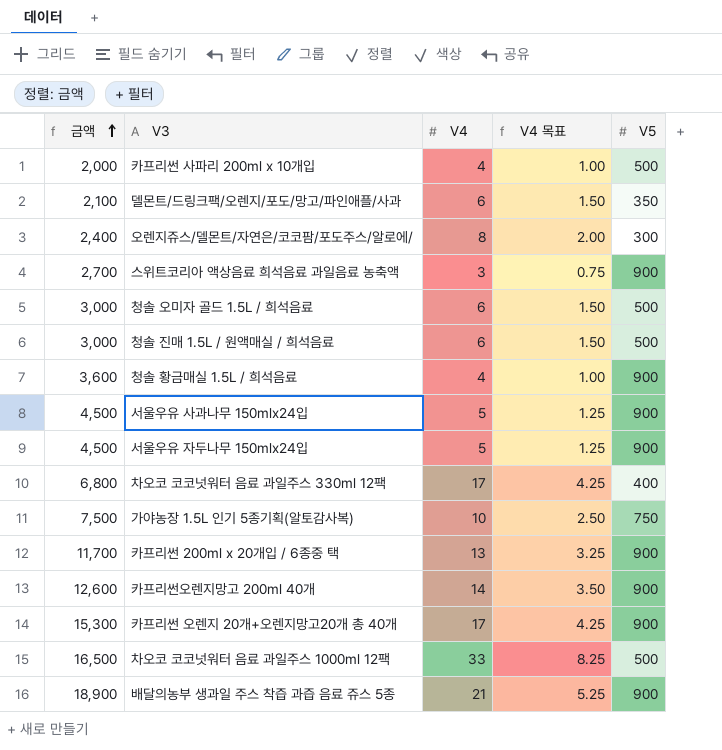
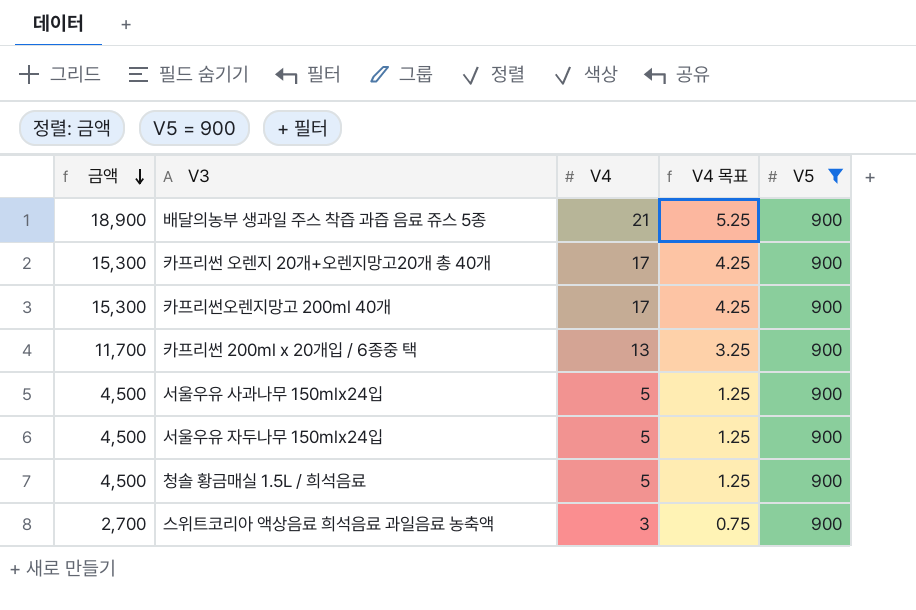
filter: none -> V5 = 900
row order: 금액 ascending -> 금액 descending
카프리썬오렌지망고 200ml 40개 | 금액: 12,600 -> 15,300
카프리썬오렌지망고 200ml 40개 | V4: 14 -> 17
카프리썬오렌지망고 200ml 40개 | V4 목표: 3.50 -> 4.25
청솔 황금매실 1.5L / 희석음료 | 금액: 3,600 -> 4,500
청솔 황금매실 1.5L / 희석음료 | V4: 4 -> 5
청솔 황금매실 1.5L / 희석음료 | V4 목표: 1.00 -> 1.25

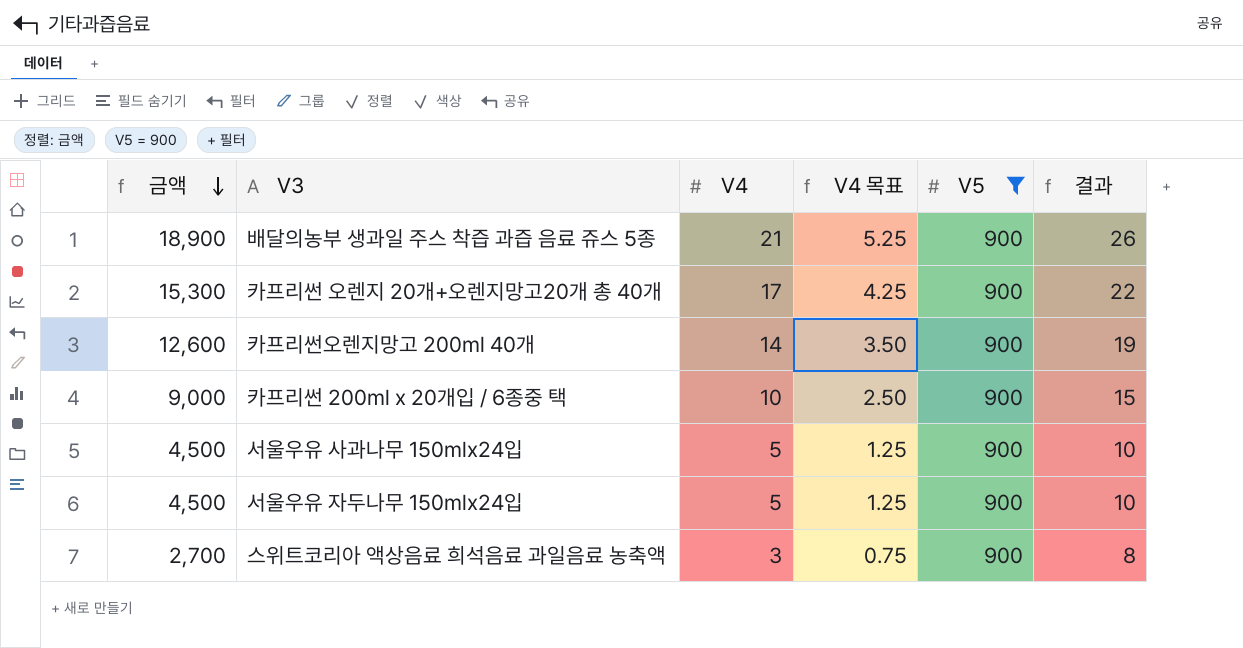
column 결과 | formula: none -> [V4] + 5
row 청솔 황금매실 1.5L / 희석음료: 4,500 | 5 | 1.25 | 900 -> none
카프리썬오렌지망고 200ml 40개 | 금액: 15,300 -> 12,600
카프리썬오렌지망고 200ml 40개 | V4: 17 -> 14
카프리썬오렌지망고 200ml 40개 | V4 목표: 4.25 -> 3.50
카프리썬 200ml x 20개입 / 6종중 택 | 금액: 11,700 -> 9,000
카프리썬 200ml x 20개입 / 6종중 택 | V4: 13 -> 10
카프리썬 200ml x 20개입 / 6종중 택 | V4 목표: 3.25 -> 2.50

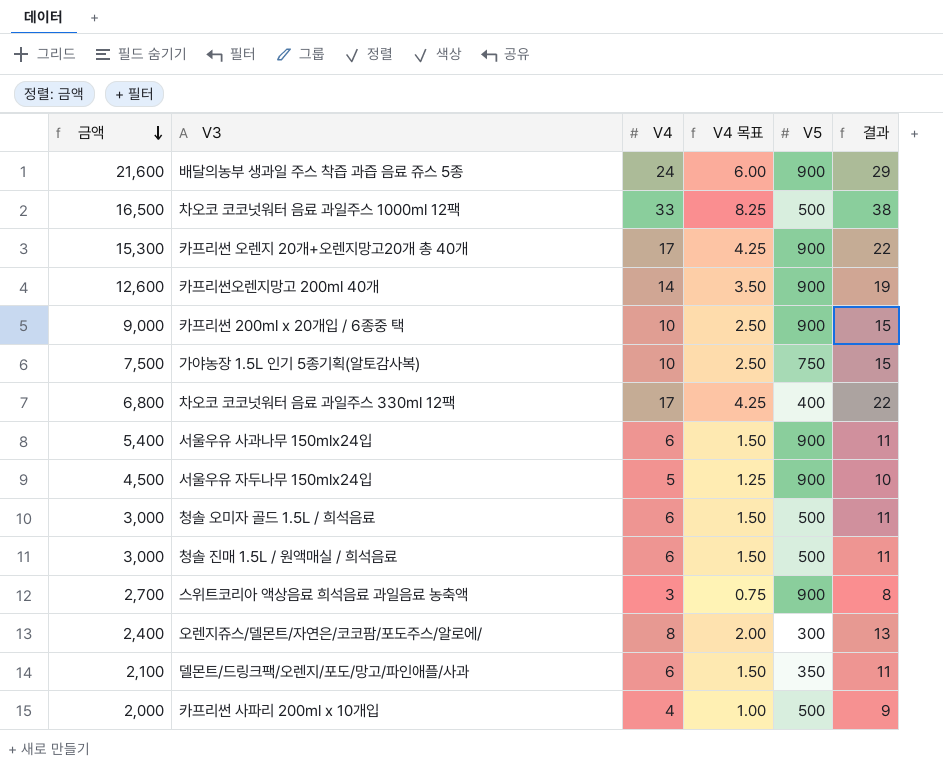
filter: V5 = 900 -> none
배달의농부 생과일 주스 착즙 과즙 음료 쥬스 5종 | 금액: 18,900 -> 21,600
배달의농부 생과일 주스 착즙 과즙 음료 쥬스 5종 | V4: 21 -> 24
배달의농부 생과일 주스 착즙 과즙 음료 쥬스 5종 | V4 목표: 5.25 -> 6.00
배달의농부 생과일 주스 착즙 과즙 음료 쥬스 5종 | 결과: 26 -> 29
서울우유 사과나무 150mlx24입 | 금액: 4,500 -> 5,400
서울우유 사과나무 150mlx24입 | V4: 5 -> 6
서울우유 사과나무 150mlx24입 | V4 목표: 1.25 -> 1.50
서울우유 사과나무 150mlx24입 | 결과: 10 -> 11

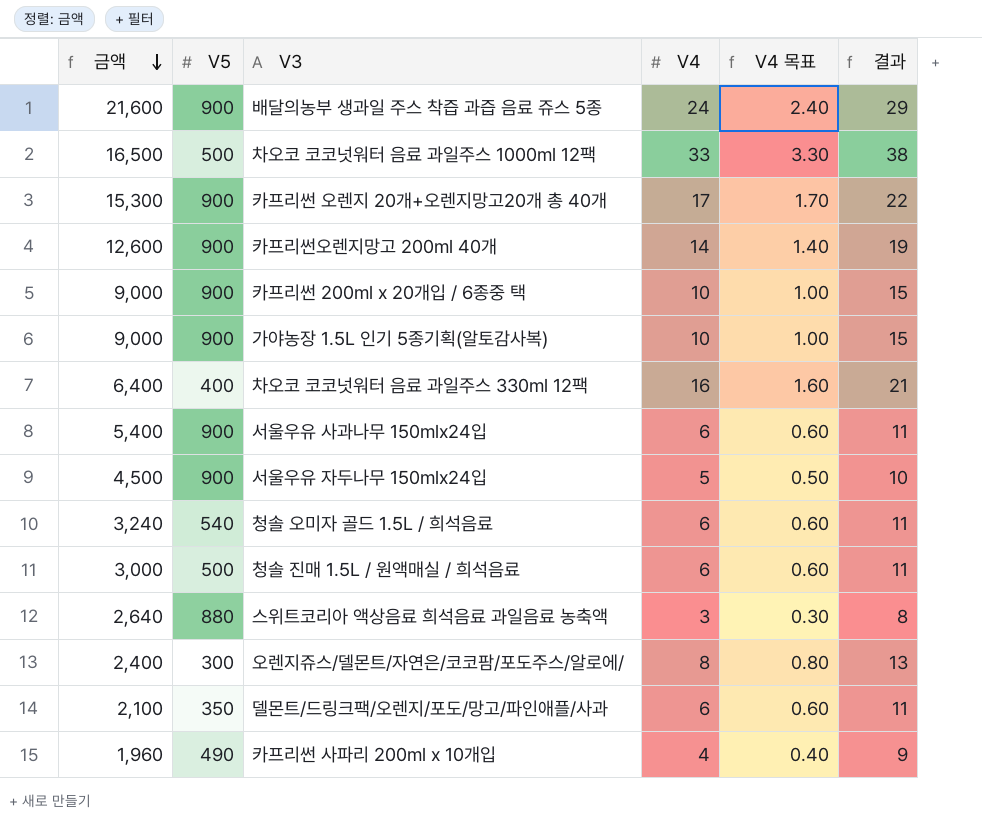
column V5 | position: 5 -> 2
column V4 목표 | formula: [V4] * 0.25 -> [V4] * 0.1
가야농장 1.5L 인기 5종기획(알토감사복) | 금액: 7,500 -> 9,000
가야농장 1.5L 인기 5종기획(알토감사복) | V5: 750 -> 900
차오코 코코넛워터 음료 과일주스 330ml 12팩 | 금액: 6,800 -> 6,400
차오코 코코넛워터 음료 과일주스 330ml 12팩 | V4: 17 -> 16
차오코 코코넛워터 음료 과일주스 330ml 12팩 | 결과: 22 -> 21
청솔 오미자 골드 1.5L / 희석음료 | 금액: 3,000 -> 3,240
청솔 오미자 골드 1.5L / 희석음료 | V5: 500 -> 540
스위트코리아 액상음료 희석음료 과일음료 농축액 | 금액: 2,700 -> 2,640
스위트코리아 액상음료 희석음료 과일음료 농축액 | V5: 900 -> 880
카프리썬 사파리 200ml x 10개입 | 금액: 2,000 -> 1,960
카프리썬 사파리 200ml x 10개입 | V5: 500 -> 490

